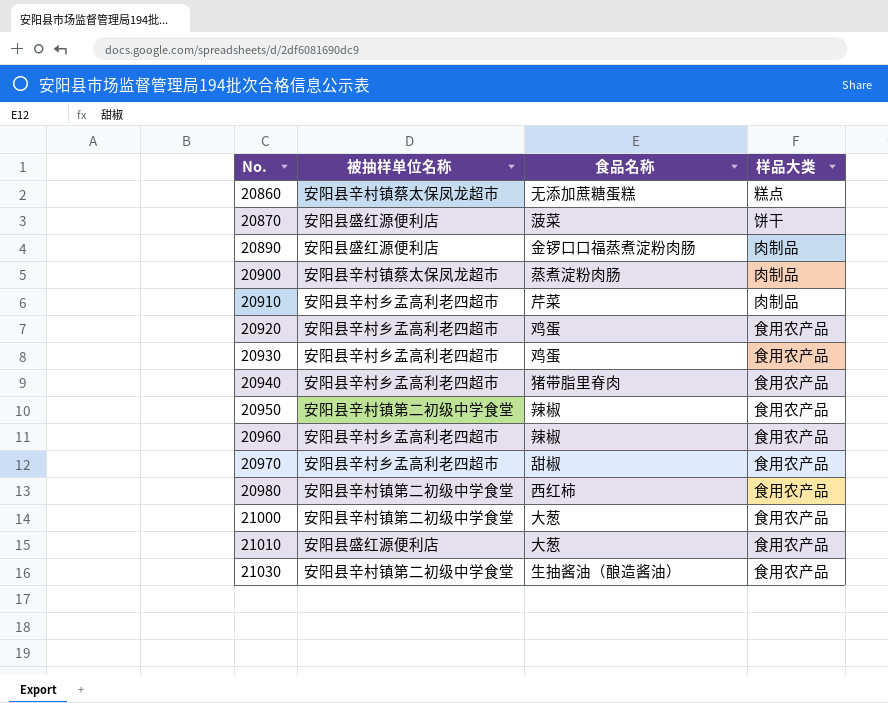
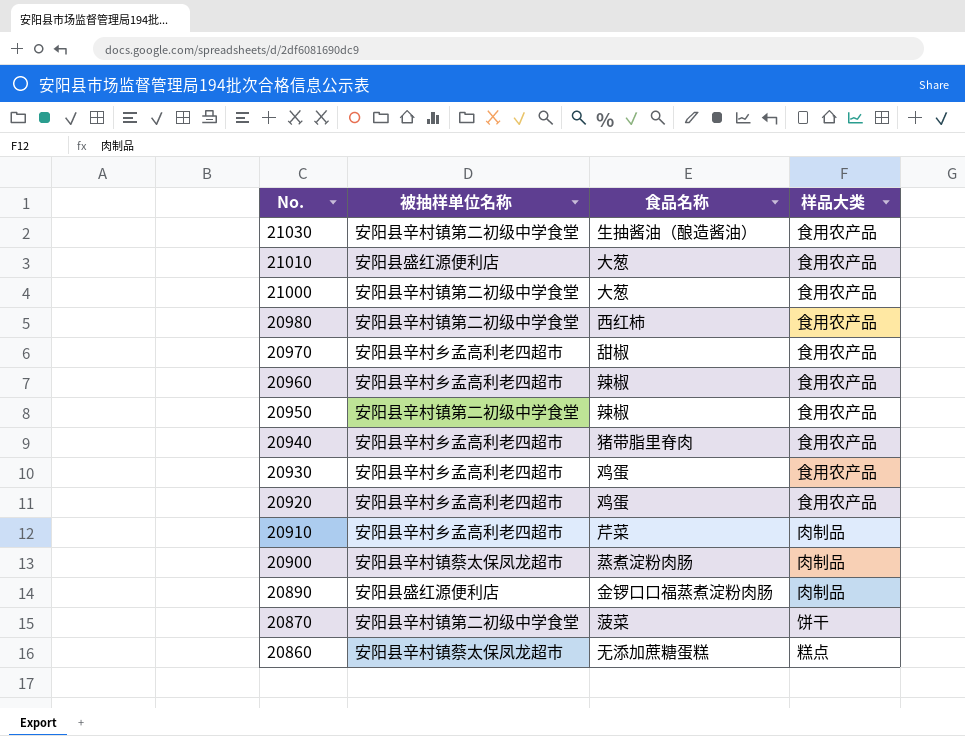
row order: No. ascending -> No. descending
20870 | 被抽样单位名称: 安阳县盛红源便利店 -> 安阳县辛村镇第二初级中学食堂

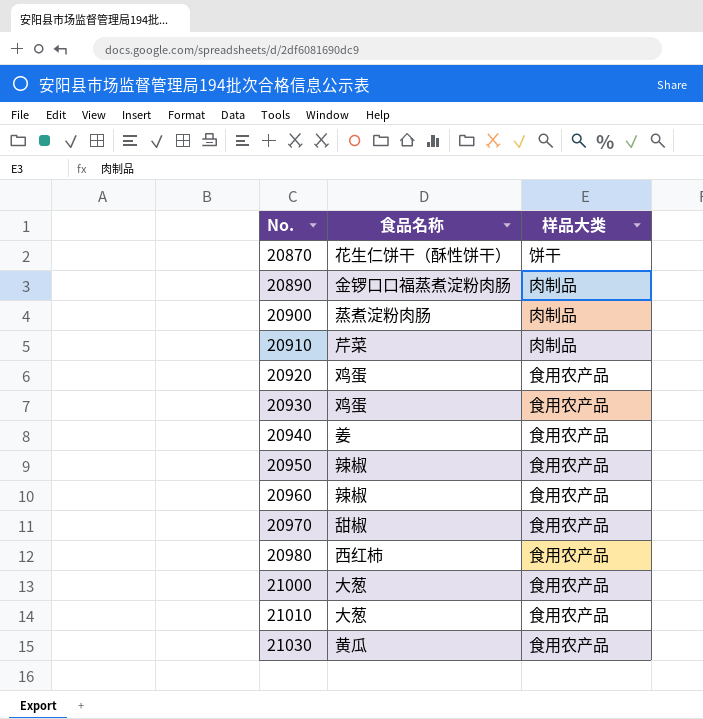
row order: No. descending -> No. ascending
column 被抽样单位名称 | position: 2 -> none
row 20860: 安阳县辛村镇蔡太保凤龙超市 | 无添加蔗糖蛋糕 | 糕点 -> none
20870 | 食品名称: 菠菜 -> 花生仁饼干（酥性饼干）
20940 | 食品名称: 猪带脂里脊肉 -> 姜
21030 | 食品名称: 生抽酱油（酿造酱油） -> 黄瓜

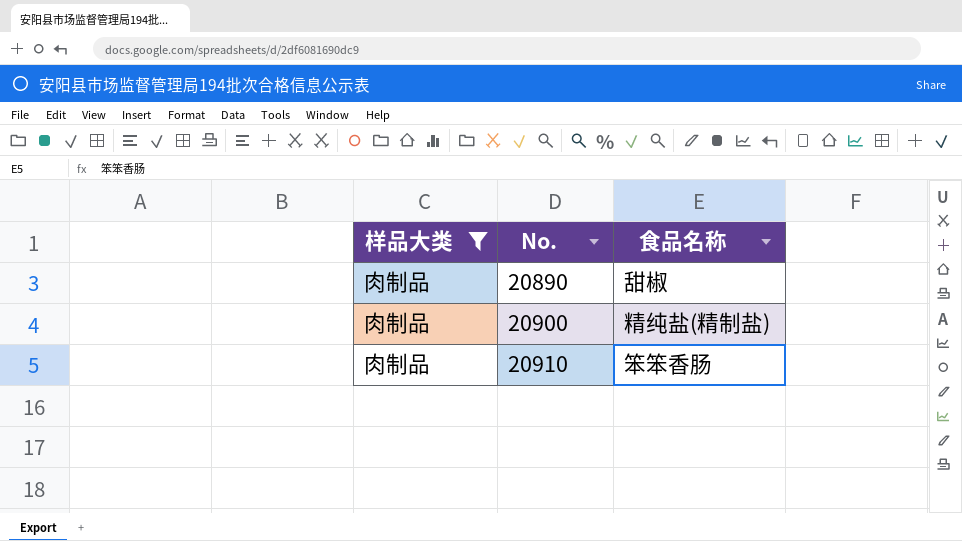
filter: none -> 样品大类 = 肉制品
column 样品大类 | position: 3 -> 1
20890 | 食品名称: 金锣口口福蒸煮淀粉肉肠 -> 甜椒
20900 | 食品名称: 蒸煮淀粉肉肠 -> 精纯盐(精制盐)
20910 | 食品名称: 芹菜 -> 笨笨香肠

